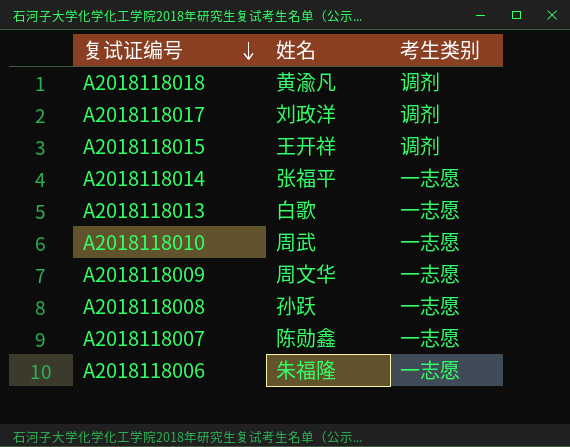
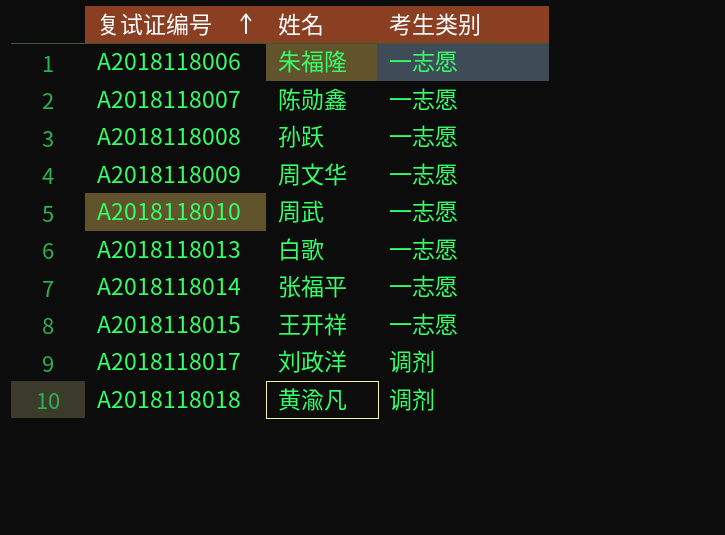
row order: 复试证编号 descending -> 复试证编号 ascending
A2018118015 | 考生类别: 调剂 -> 一志愿

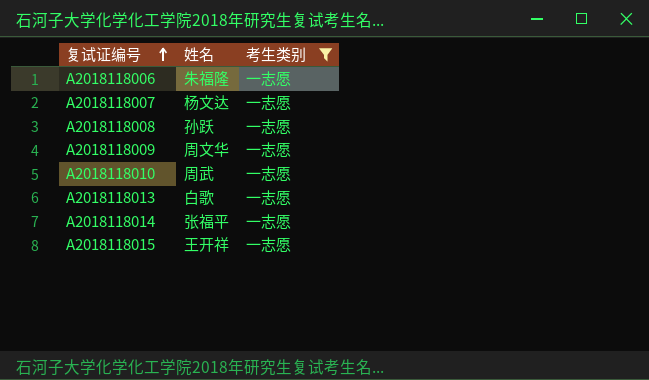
filter: none -> 考生类别 = 一志愿
A2018118007 | 姓名: 陈勋鑫 -> 杨文达

